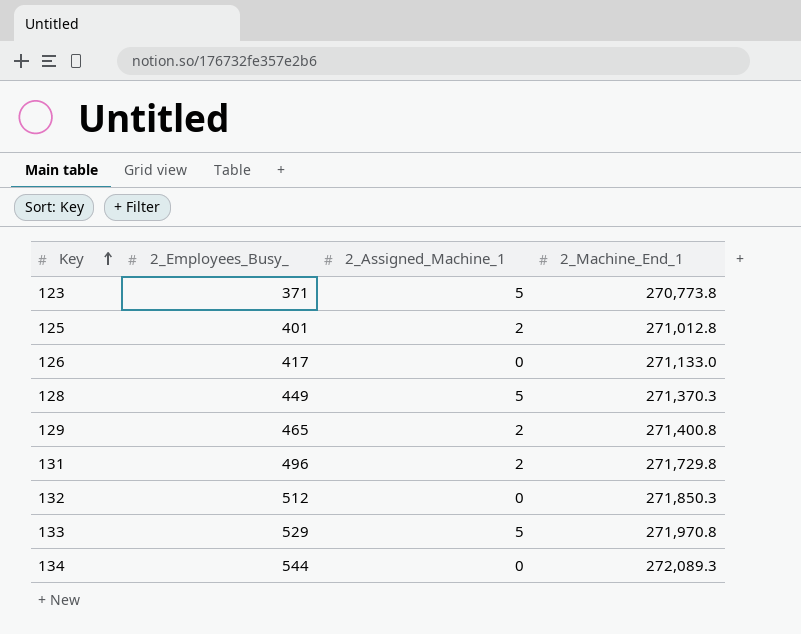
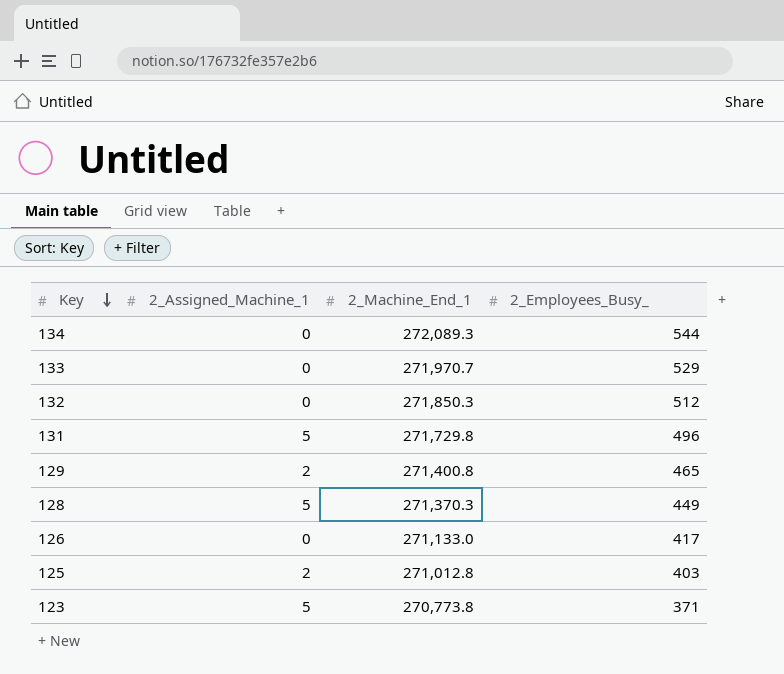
row order: Key ascending -> Key descending
column 2_Employees_Busy_ | position: 2 -> 4
133 | 2_Assigned_Machine_1: 5 -> 0
133 | 2_Machine_End_1: 271,970.8 -> 271,970.7
131 | 2_Assigned_Machine_1: 2 -> 5
125 | 2_Employees_Busy_: 401 -> 403

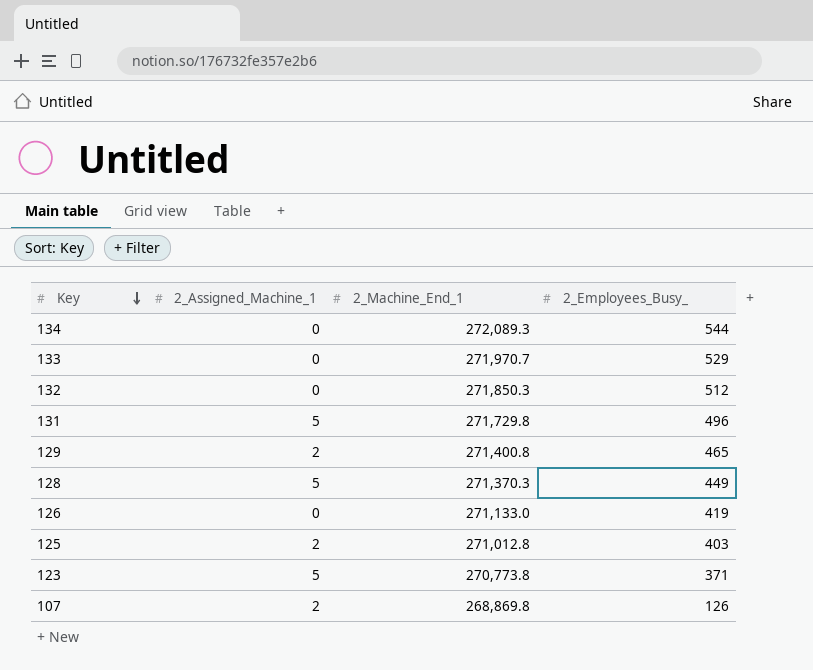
126 | 2_Employees_Busy_: 417 -> 419
row 107: none -> 2 | 268,869.8 | 126

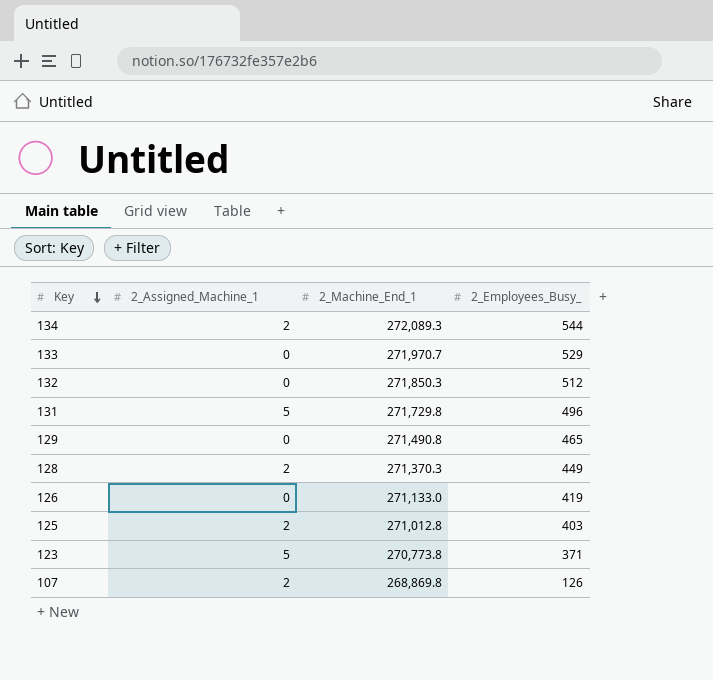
134 | 2_Assigned_Machine_1: 0 -> 2
129 | 2_Assigned_Machine_1: 2 -> 0
129 | 2_Machine_End_1: 271,400.8 -> 271,490.8
128 | 2_Assigned_Machine_1: 5 -> 2

